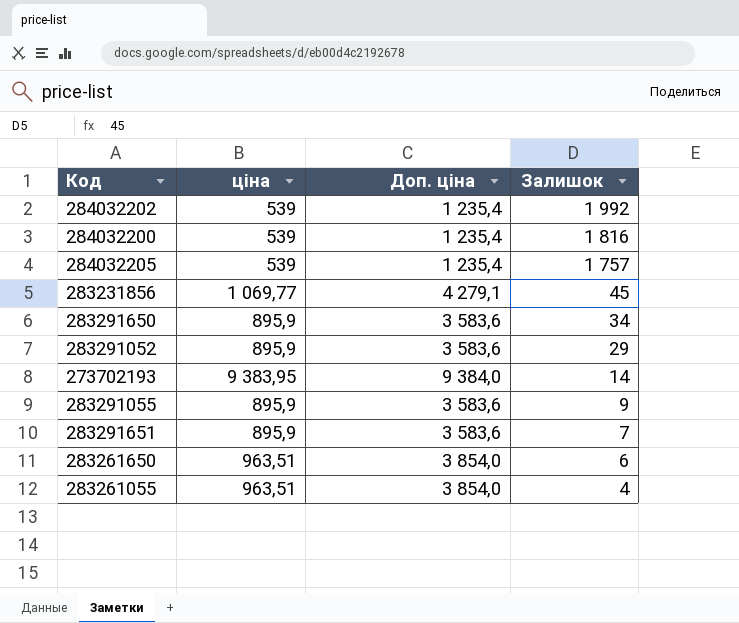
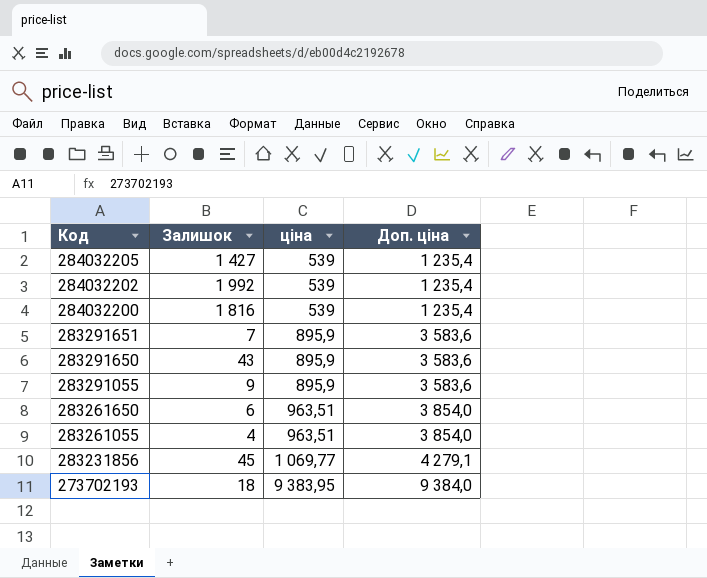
row order: Залишок descending -> Код descending
column Залишок | position: 4 -> 2
row 283291052: 895,9 | 3 583,6 | 29 -> none
284032205 | Залишок: 1 757 -> 1 427
283291650 | Залишок: 34 -> 43
273702193 | Залишок: 14 -> 18

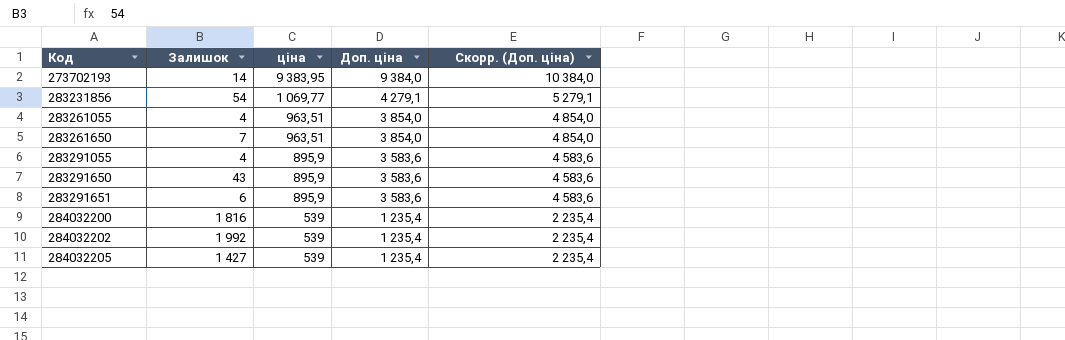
row order: Код descending -> Код ascending
column Скорр. (Доп. ціна) | formula: none -> [Доп. ціна] + 1000
273702193 | Залишок: 18 -> 14
283231856 | Залишок: 45 -> 54
283261650 | Залишок: 6 -> 7
283291055 | Залишок: 9 -> 4
283291651 | Залишок: 7 -> 6

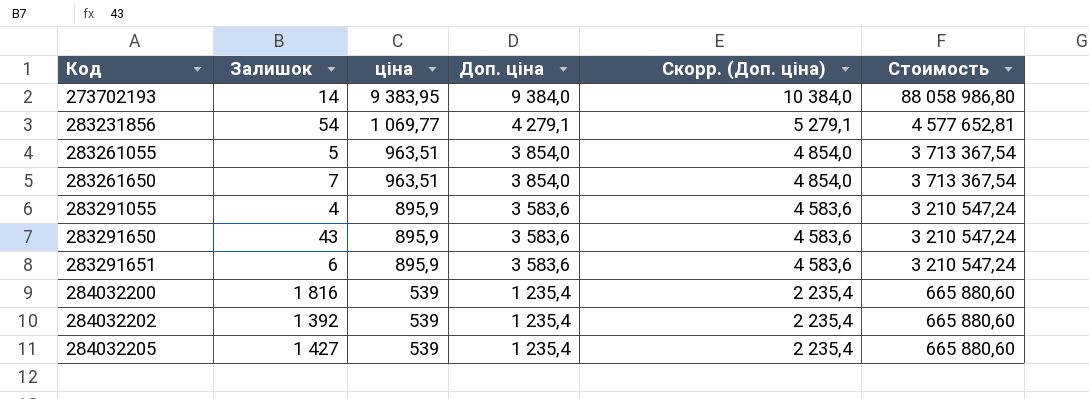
column Стоимость | formula: none -> [ціна] * [Доп. ціна]
283261055 | Залишок: 4 -> 5
284032202 | Залишок: 1 992 -> 1 392

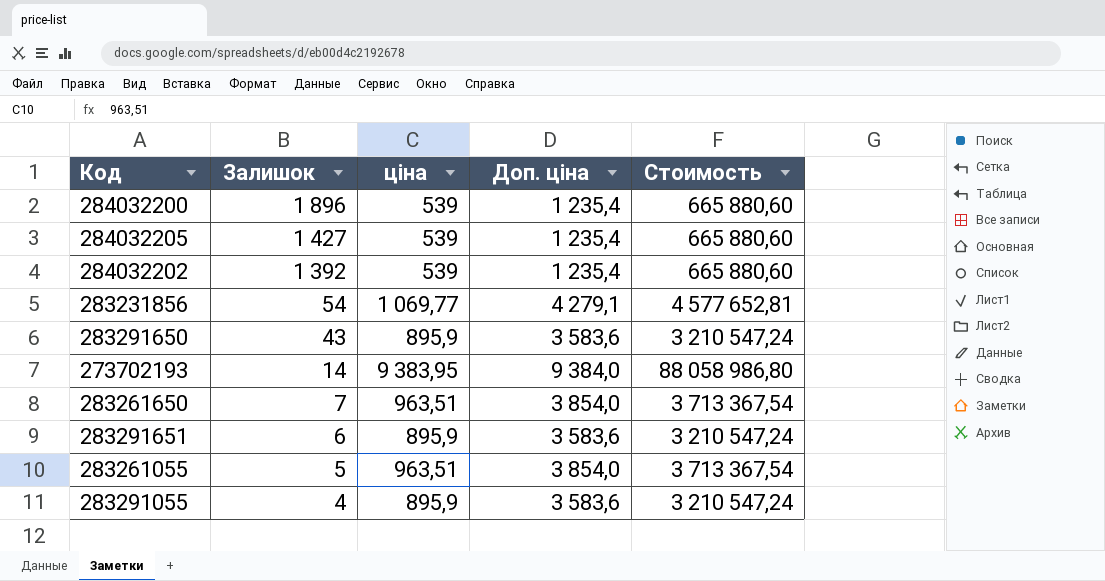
row order: Код ascending -> Залишок descending
column Скорр. (Доп. ціна) | formula: [Доп. ціна] + 1000 -> none
284032200 | Залишок: 1 816 -> 1 896

